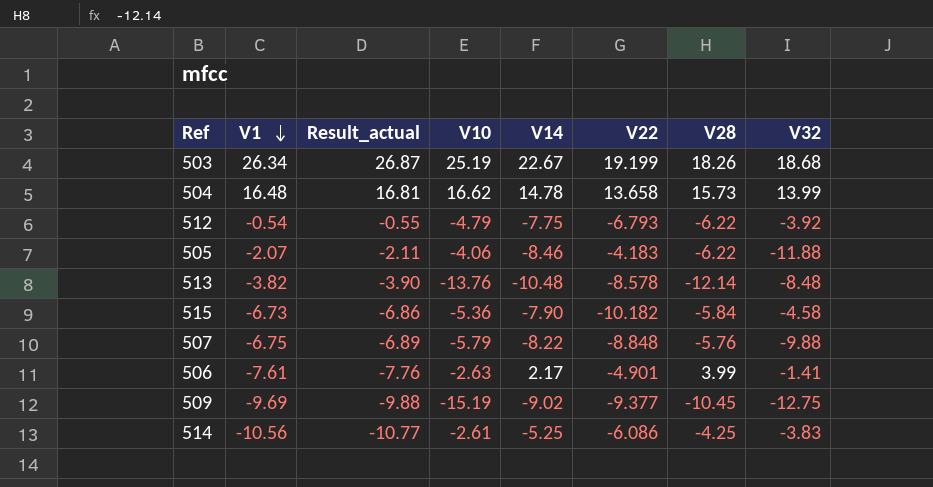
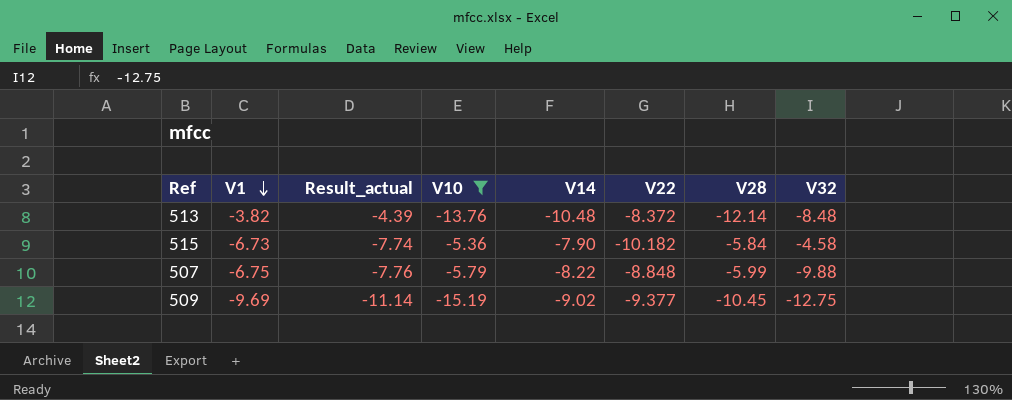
filter: none -> V10 <= -5.36
column Result_actual | formula: [V1] * 1.02 -> [V1] * 1.15
513 | V22: -8.578 -> -8.372
507 | V28: -5.76 -> -5.99

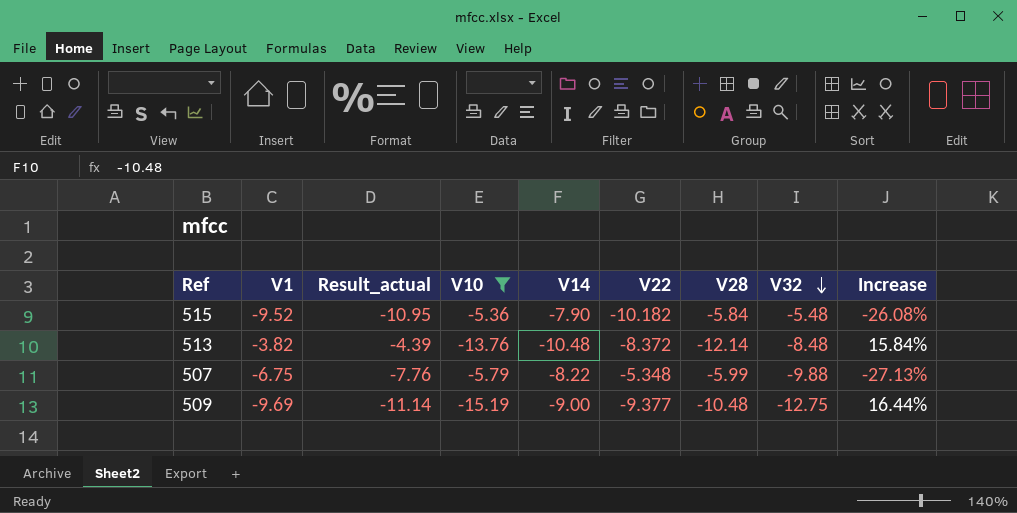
row order: V1 descending -> V32 descending
column Increase | formula: none -> ([V28] - [V14]) / [V14]
515 | V1: -6.73 -> -9.52
515 | Result_actual: -7.74 -> -10.95
515 | V32: -4.58 -> -5.48
507 | V22: -8.848 -> -5.348
509 | V14: -9.02 -> -9.00
509 | V28: -10.45 -> -10.48

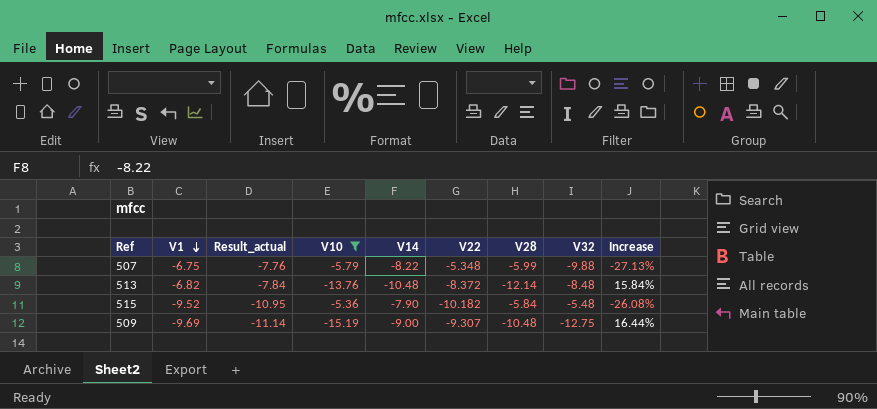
row order: V32 descending -> V1 descending
513 | V1: -3.82 -> -6.82
513 | Result_actual: -4.39 -> -7.84
509 | V22: -9.377 -> -9.307

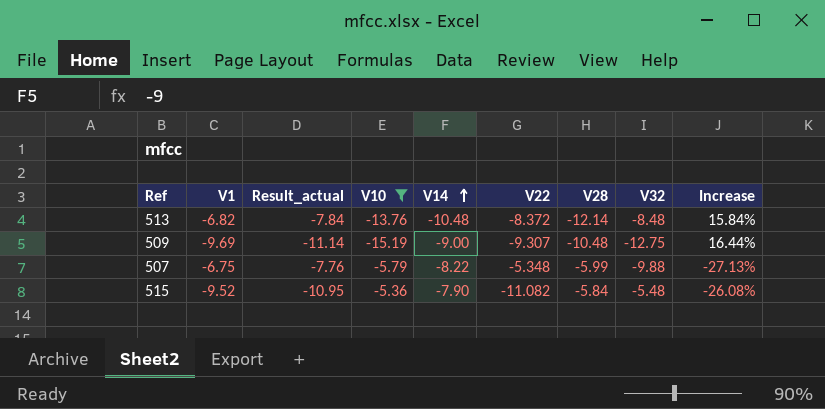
row order: V1 descending -> V14 ascending
515 | V22: -10.182 -> -11.082

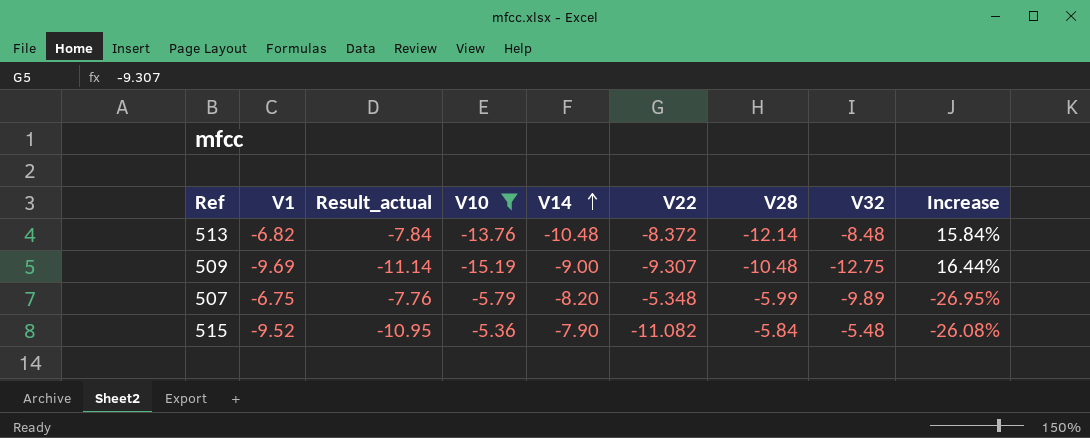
507 | V14: -8.22 -> -8.20
507 | V32: -9.88 -> -9.89
507 | Increase: -27.13% -> -26.95%

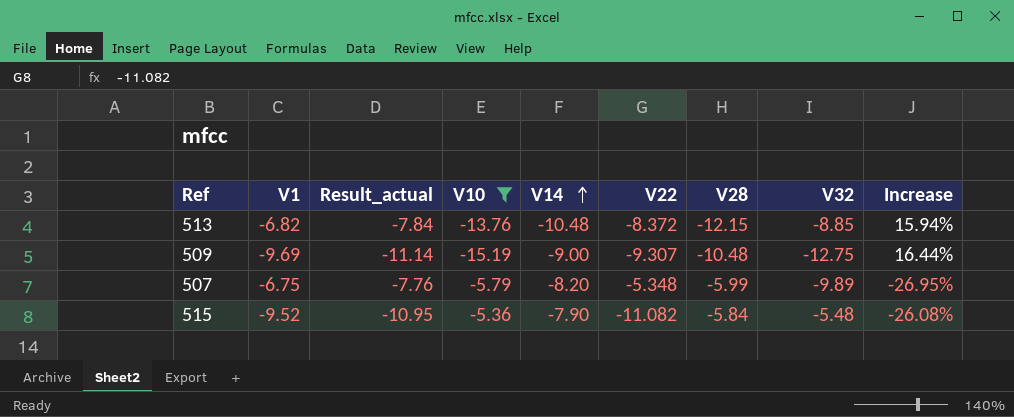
513 | V28: -12.14 -> -12.15
513 | V32: -8.48 -> -8.85
513 | Increase: 15.84% -> 15.94%

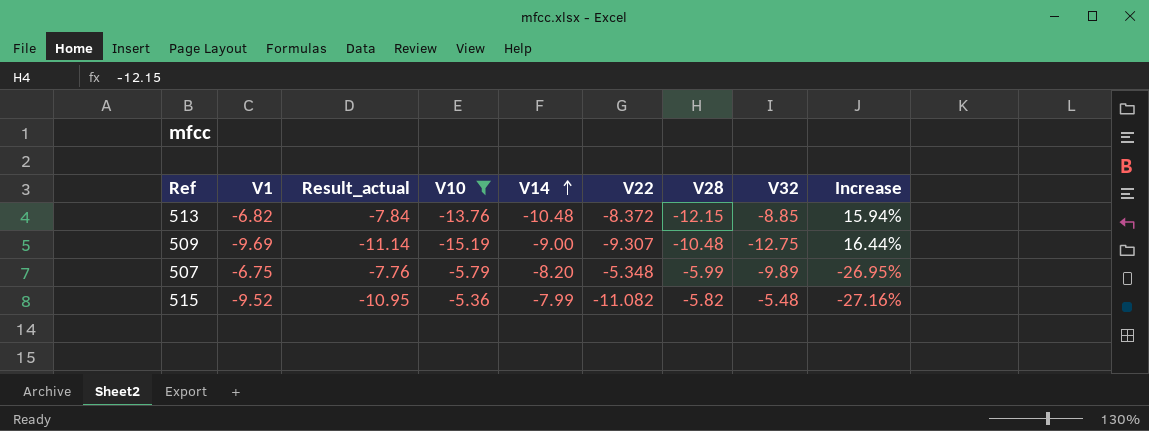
515 | V14: -7.90 -> -7.99
515 | V28: -5.84 -> -5.82
515 | Increase: -26.08% -> -27.16%

